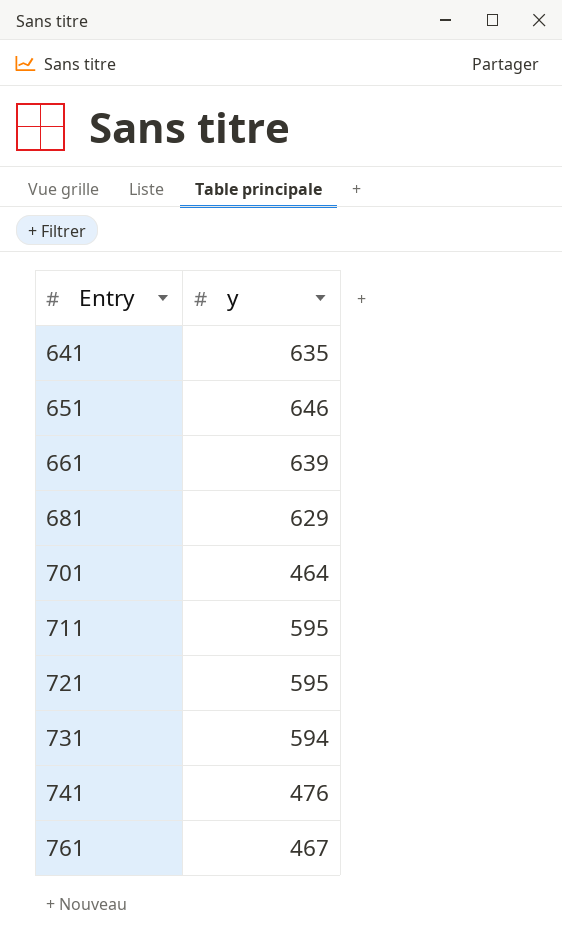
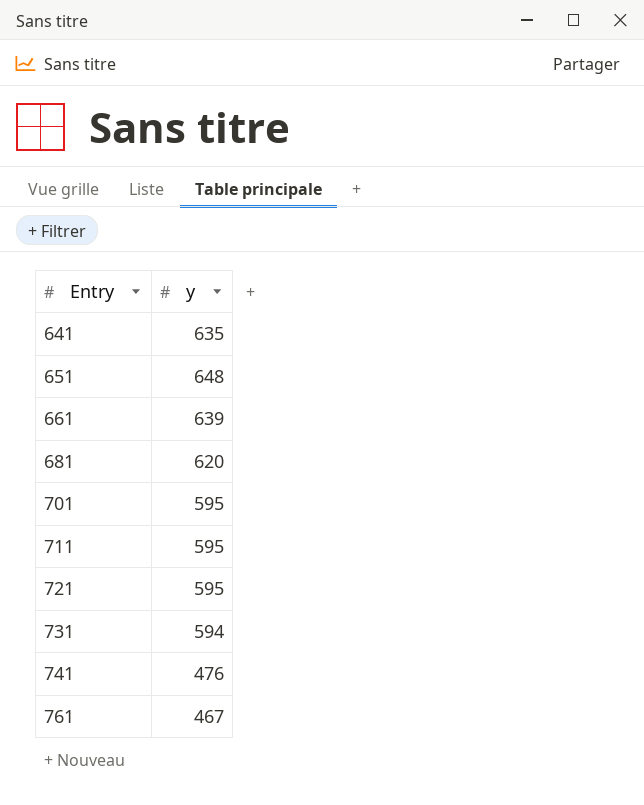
651 | y: 646 -> 648
681 | y: 629 -> 620
701 | y: 464 -> 595

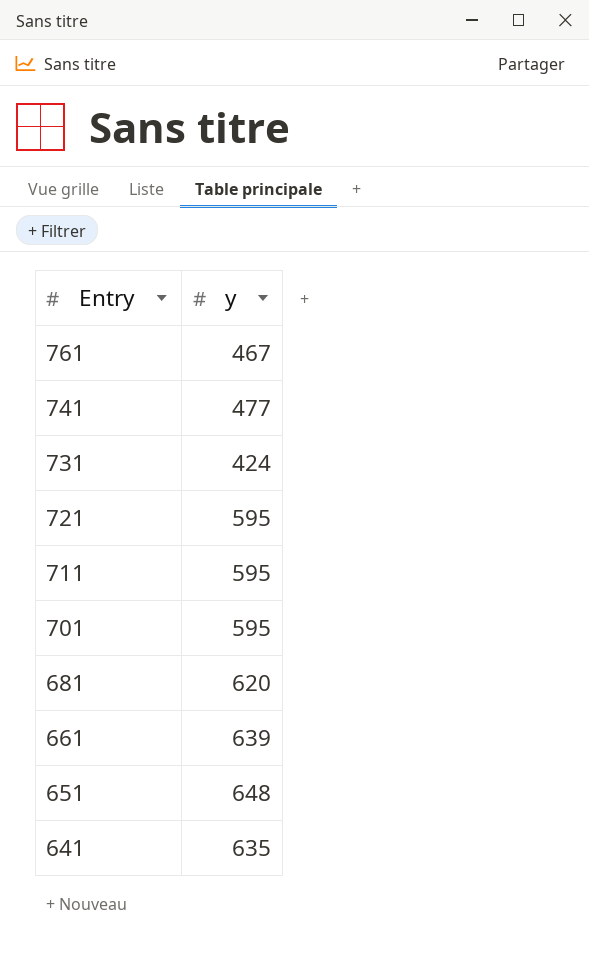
row order: Entry ascending -> Entry descending
741 | y: 476 -> 477
731 | y: 594 -> 424

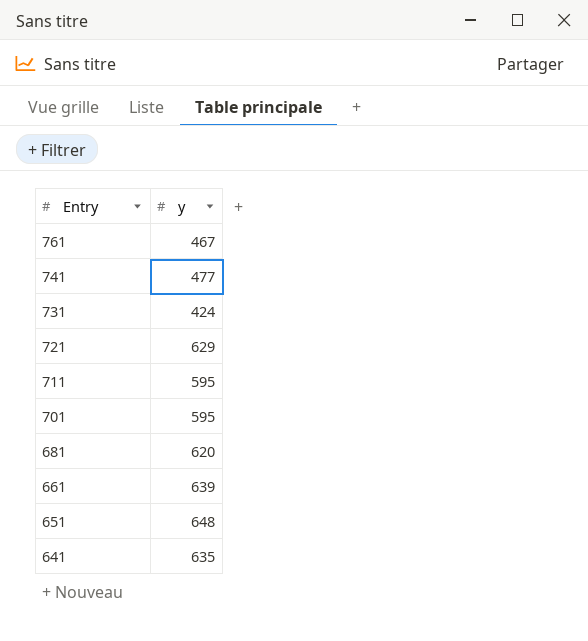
721 | y: 595 -> 629

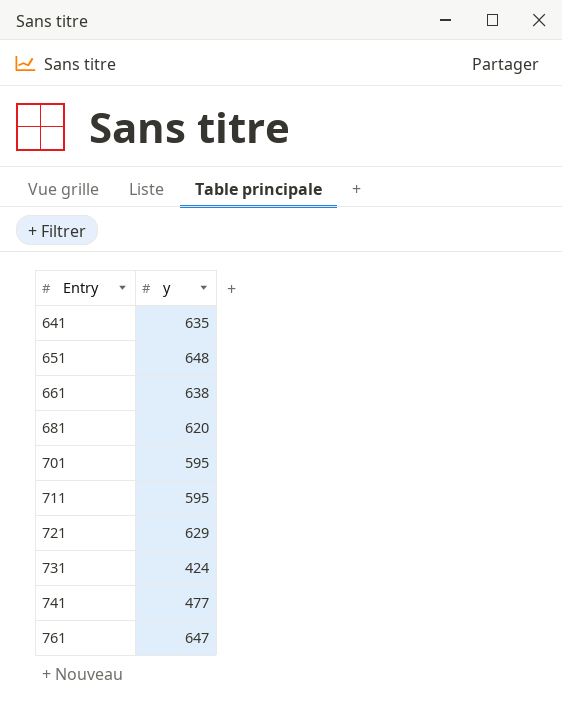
row order: Entry descending -> Entry ascending
661 | y: 639 -> 638
761 | y: 467 -> 647

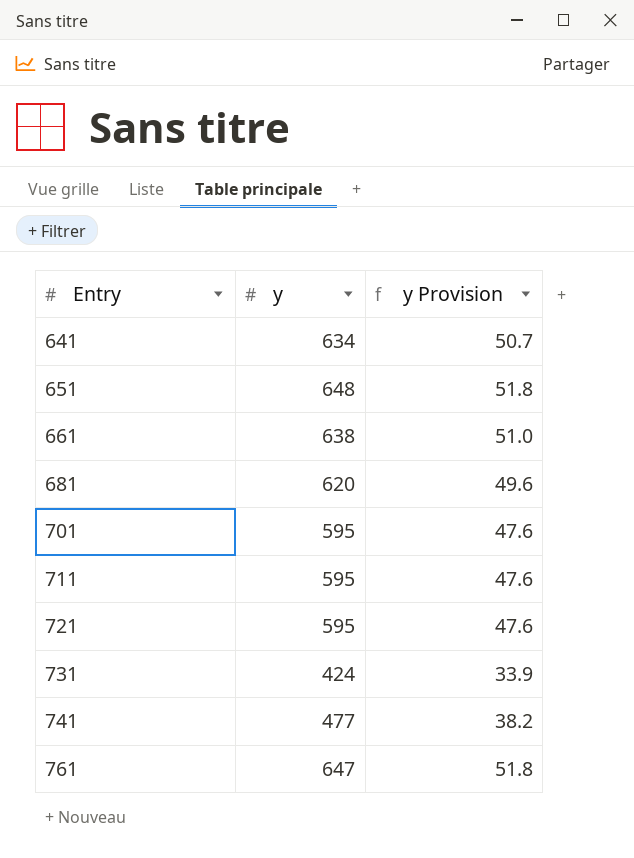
column y Provision | formula: none -> [y] * 0.08
641 | y: 635 -> 634
721 | y: 629 -> 595

